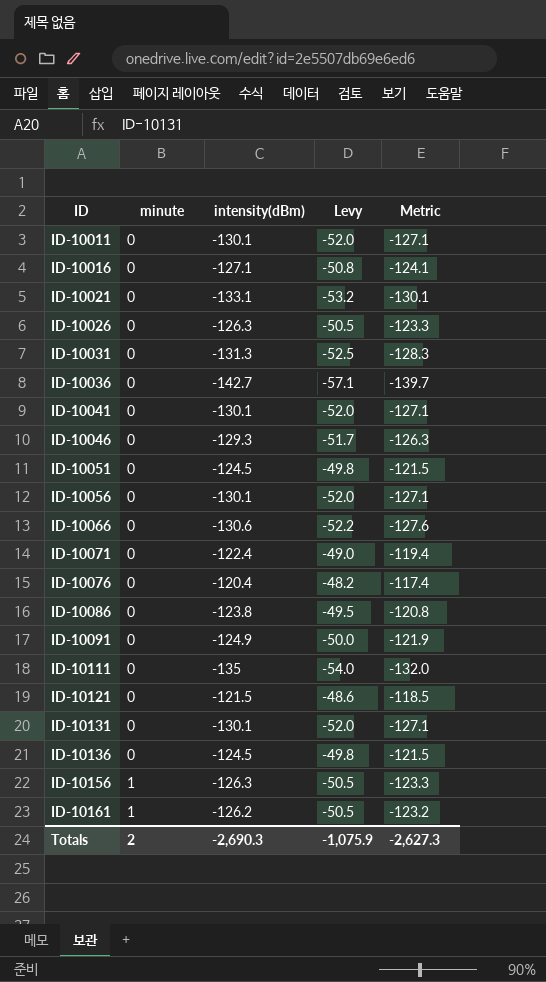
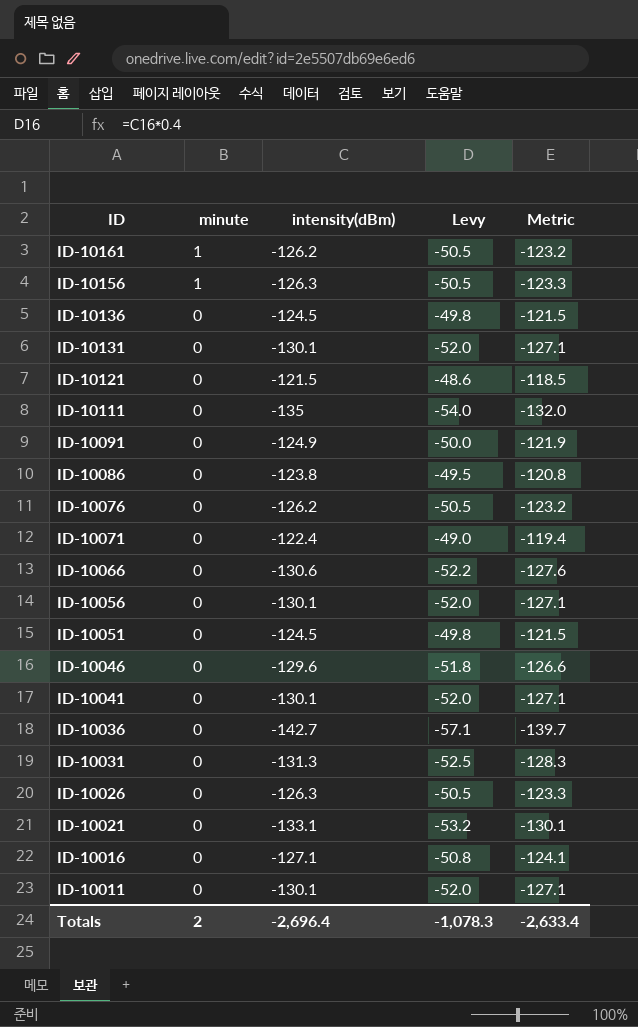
row order: ID ascending -> ID descending
ID-10076 | intensity(dBm): -120.4 -> -126.2
ID-10076 | Levy: -48.2 -> -50.5
ID-10076 | Metric: -117.4 -> -123.2
ID-10046 | intensity(dBm): -129.3 -> -129.6
ID-10046 | Levy: -51.7 -> -51.8
ID-10046 | Metric: -126.3 -> -126.6
Totals | intensity(dBm): -2,690.3 -> -2,696.4
Totals | Levy: -1,075.9 -> -1,078.3
Totals | Metric: -2,627.3 -> -2,633.4

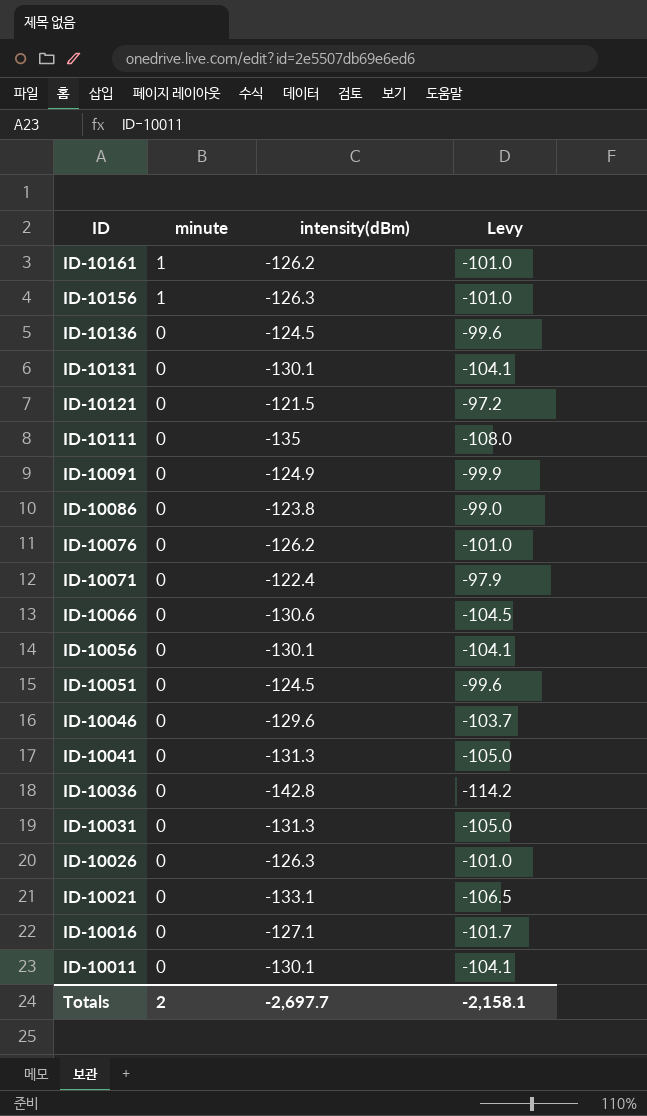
column Metric | formula: [intensity(dBm)] + 3 -> none
column Levy | formula: [intensity(dBm)] * 0.4 -> [intensity(dBm)] * 0.8
ID-10041 | intensity(dBm): -130.1 -> -131.3
ID-10036 | intensity(dBm): -142.7 -> -142.8
Totals | intensity(dBm): -2,696.4 -> -2,697.7
Totals | Levy: -1,078.3 -> -2,158.1

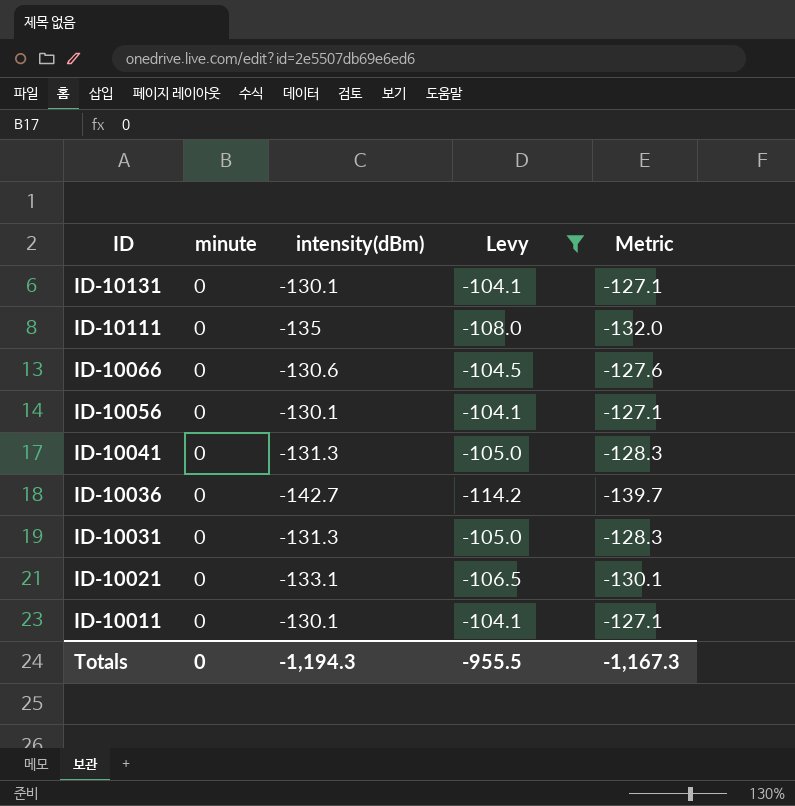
filter: none -> Levy <= -104.1
column Metric | formula: none -> [intensity(dBm)] + 3
ID-10036 | intensity(dBm): -142.8 -> -142.7
Totals | minute: 2 -> 0
Totals | intensity(dBm): -2,697.7 -> -1,194.3
Totals | Levy: -2,158.1 -> -955.5

